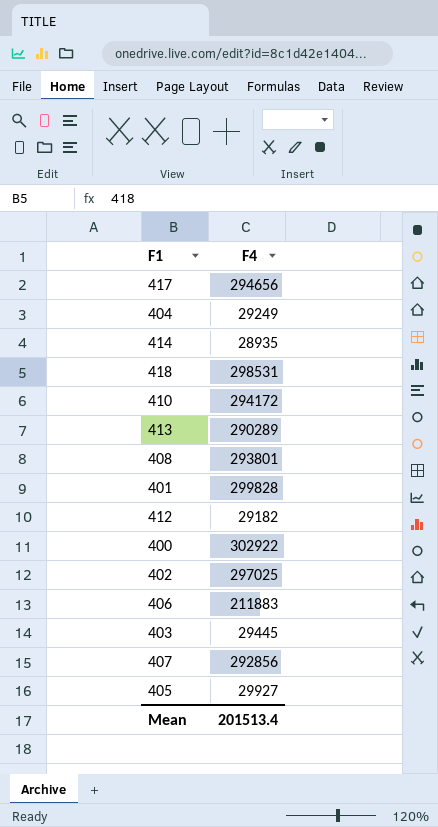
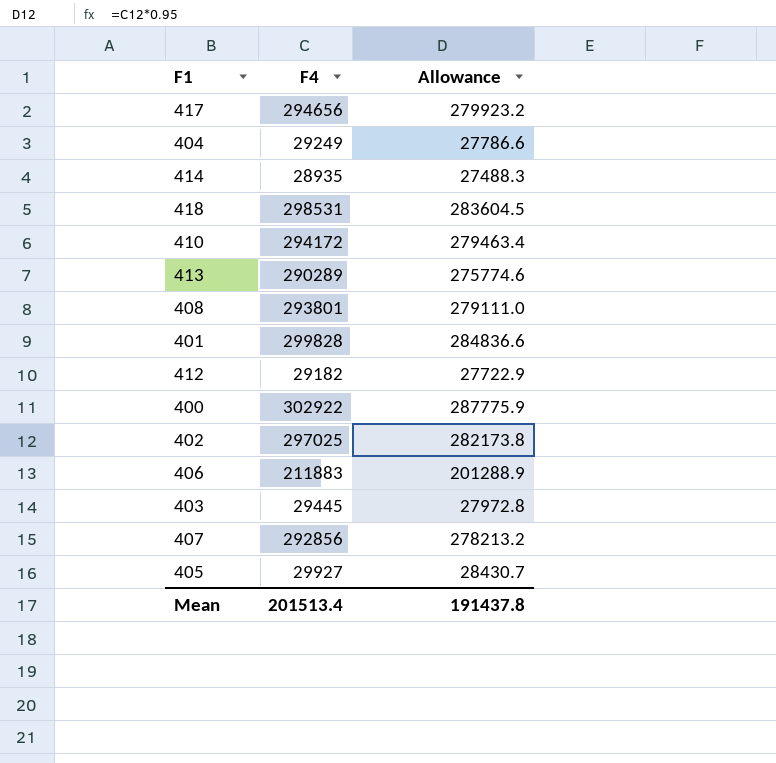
column Allowance | formula: none -> [F4] * 0.95

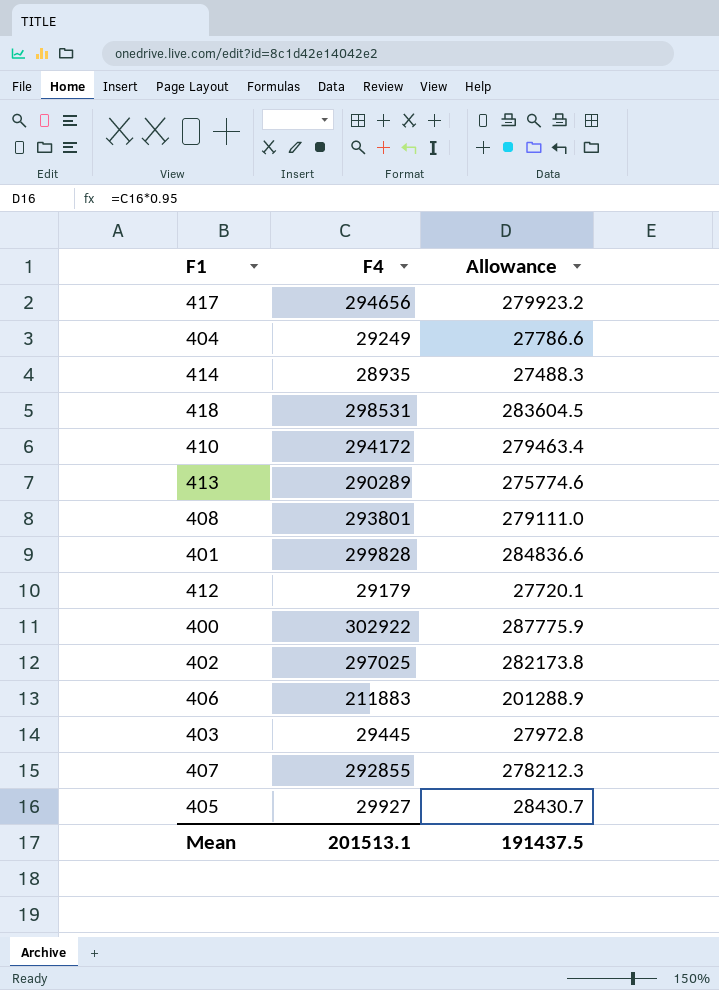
412 | F4: 29182 -> 29179
412 | Allowance: 27722.9 -> 27720.1
407 | F4: 292856 -> 292855
407 | Allowance: 278213.2 -> 278212.3
Mean | F4: 201513.4 -> 201513.1
Mean | Allowance: 191437.8 -> 191437.5

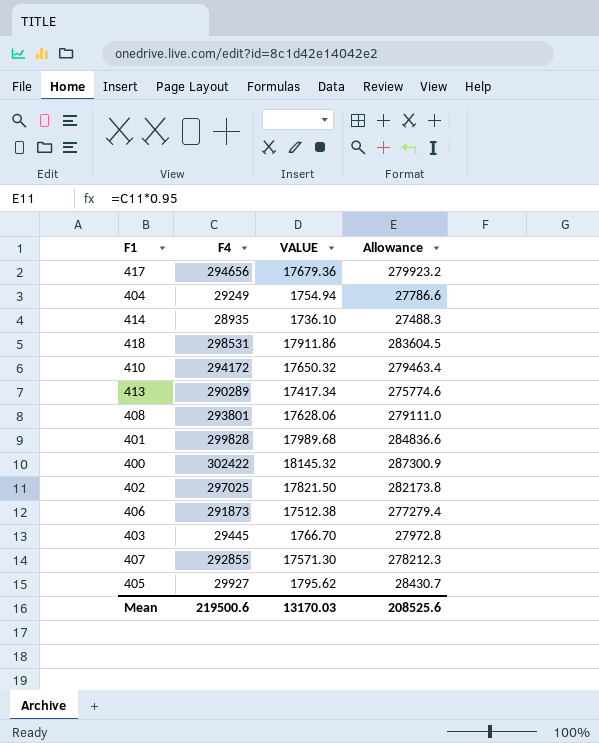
column VALUE | formula: none -> [F4] * 0.06
row 412: 29179 | 27720.1 -> none
400 | F4: 302922 -> 302422
400 | Allowance: 287775.9 -> 287300.9
406 | F4: 211883 -> 291873
406 | Allowance: 201288.9 -> 277279.4
Mean | F4: 201513.1 -> 219500.6
Mean | Allowance: 191437.5 -> 208525.6

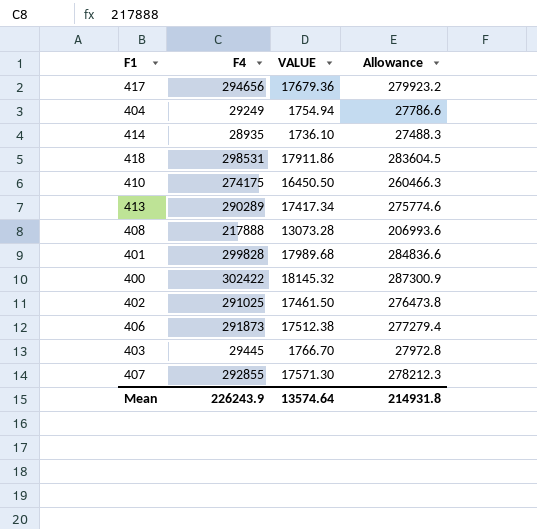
row 405: 29927 | 1795.62 | 28430.7 -> none
410 | F4: 294172 -> 274175
410 | VALUE: 17650.32 -> 16450.50
410 | Allowance: 279463.4 -> 260466.3
408 | F4: 293801 -> 217888
408 | VALUE: 17628.06 -> 13073.28
408 | Allowance: 279111.0 -> 206993.6
402 | F4: 297025 -> 291025
402 | VALUE: 17821.50 -> 17461.50
402 | Allowance: 282173.8 -> 276473.8
Mean | F4: 219500.6 -> 226243.9
Mean | VALUE: 13170.03 -> 13574.64
Mean | Allowance: 208525.6 -> 214931.8

